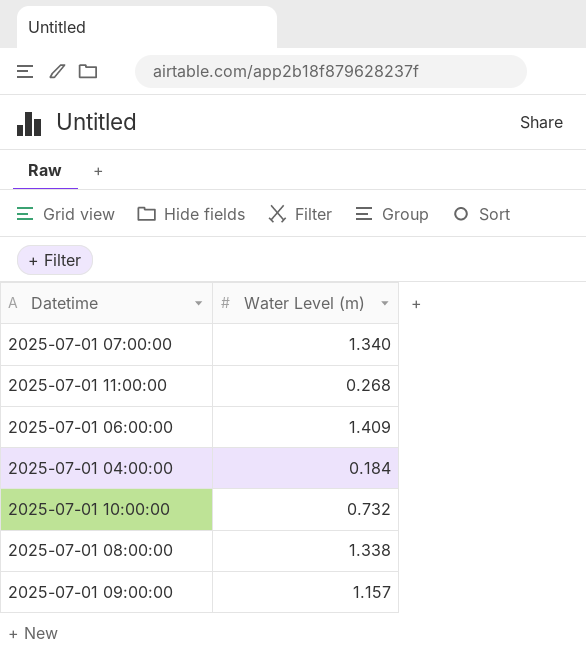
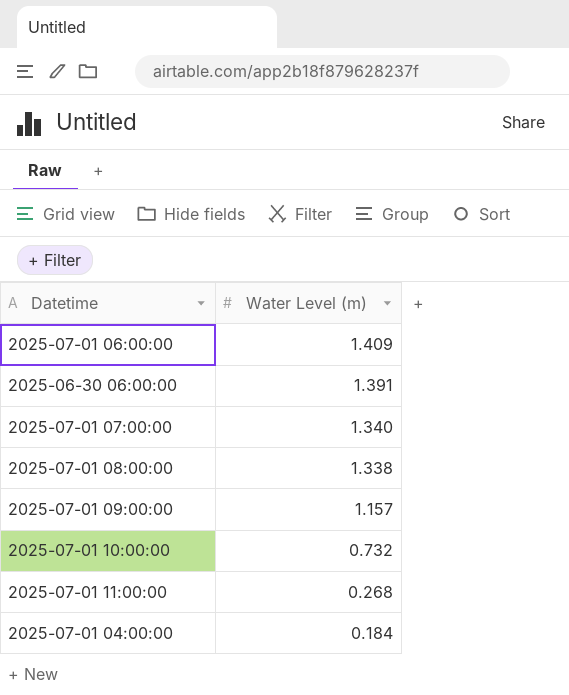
row order: none -> Water Level (m) descending
row 2025-06-30 06:00:00: none -> 1.391

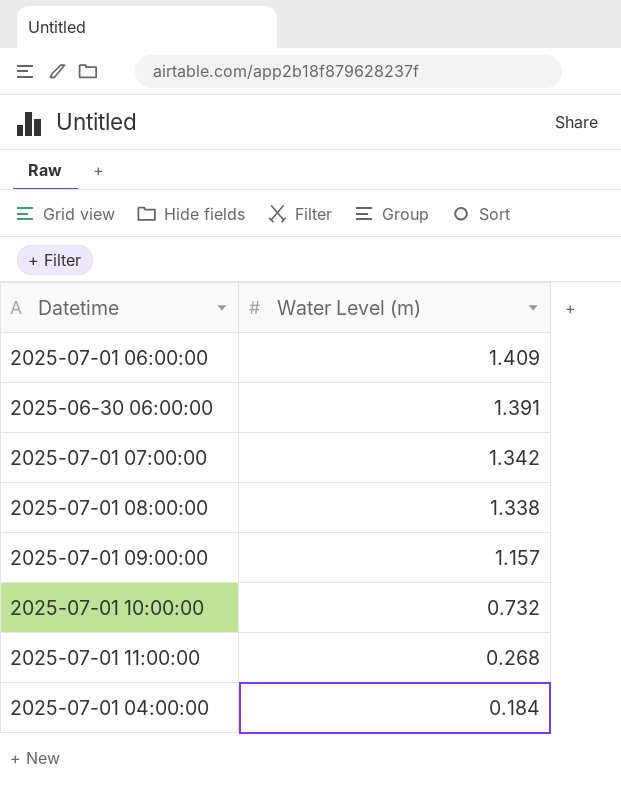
2025-07-01 07:00:00 | Water Level (m): 1.340 -> 1.342

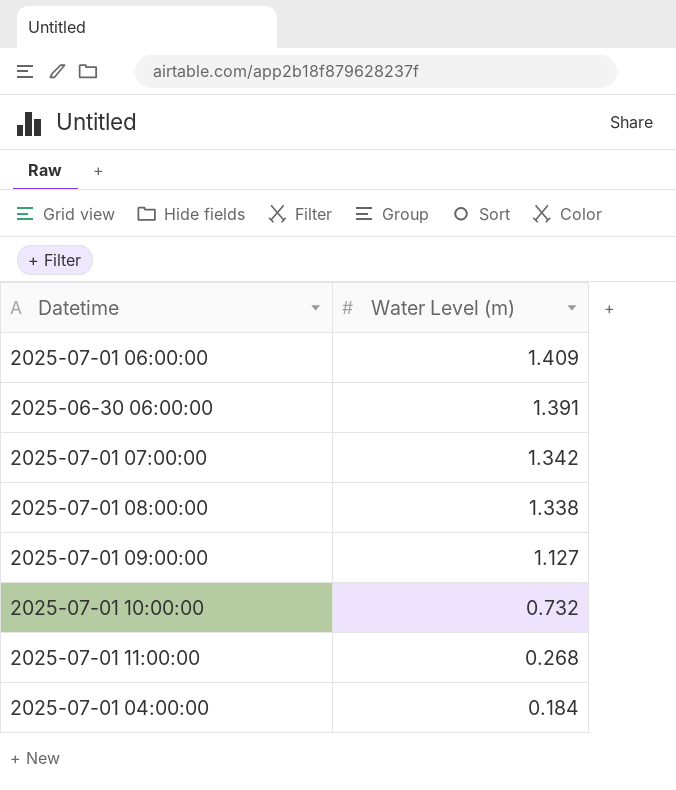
2025-07-01 09:00:00 | Water Level (m): 1.157 -> 1.127

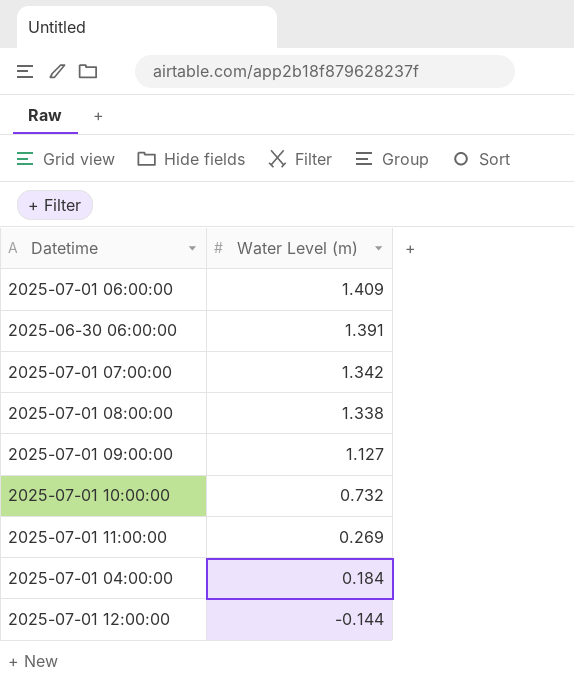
2025-07-01 11:00:00 | Water Level (m): 0.268 -> 0.269
row 2025-07-01 12:00:00: none -> -0.144

